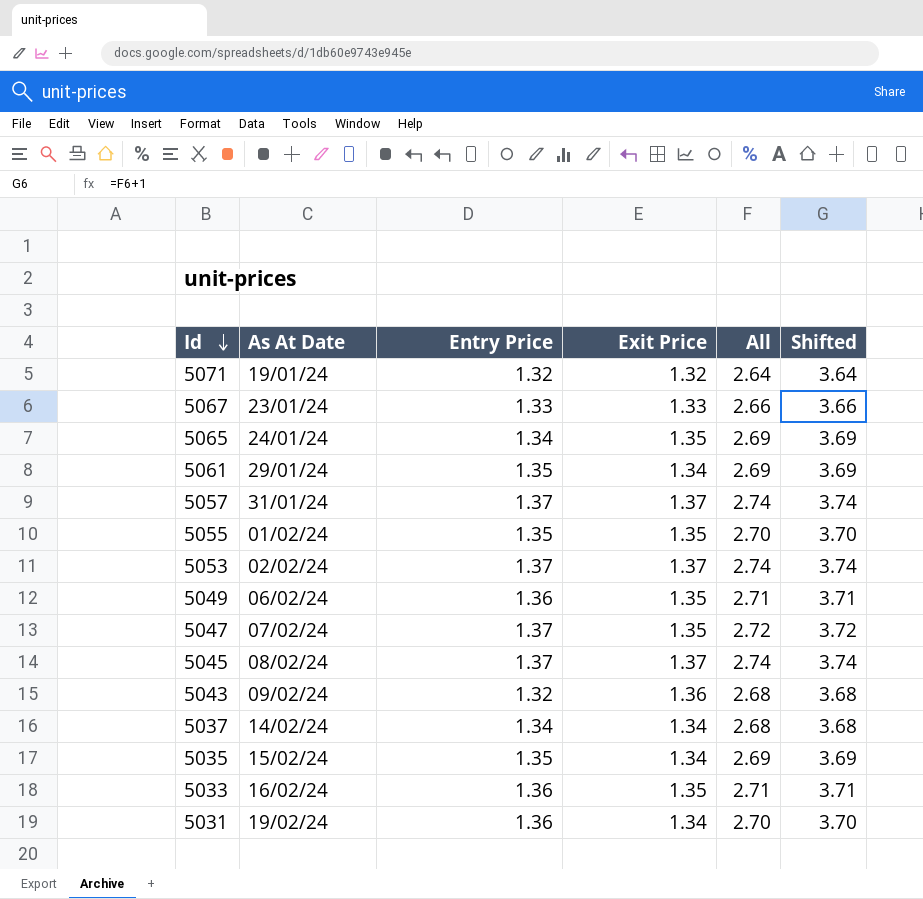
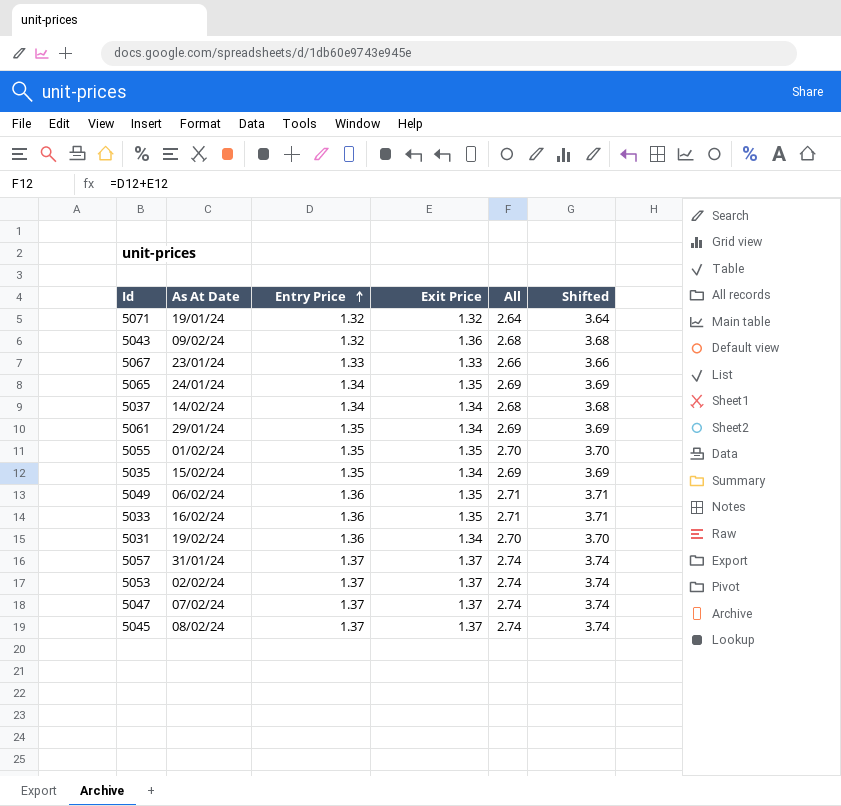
row order: Id descending -> Entry Price ascending
5047 | Exit Price: 1.35 -> 1.37
5047 | All: 2.72 -> 2.74
5047 | Shifted: 3.72 -> 3.74

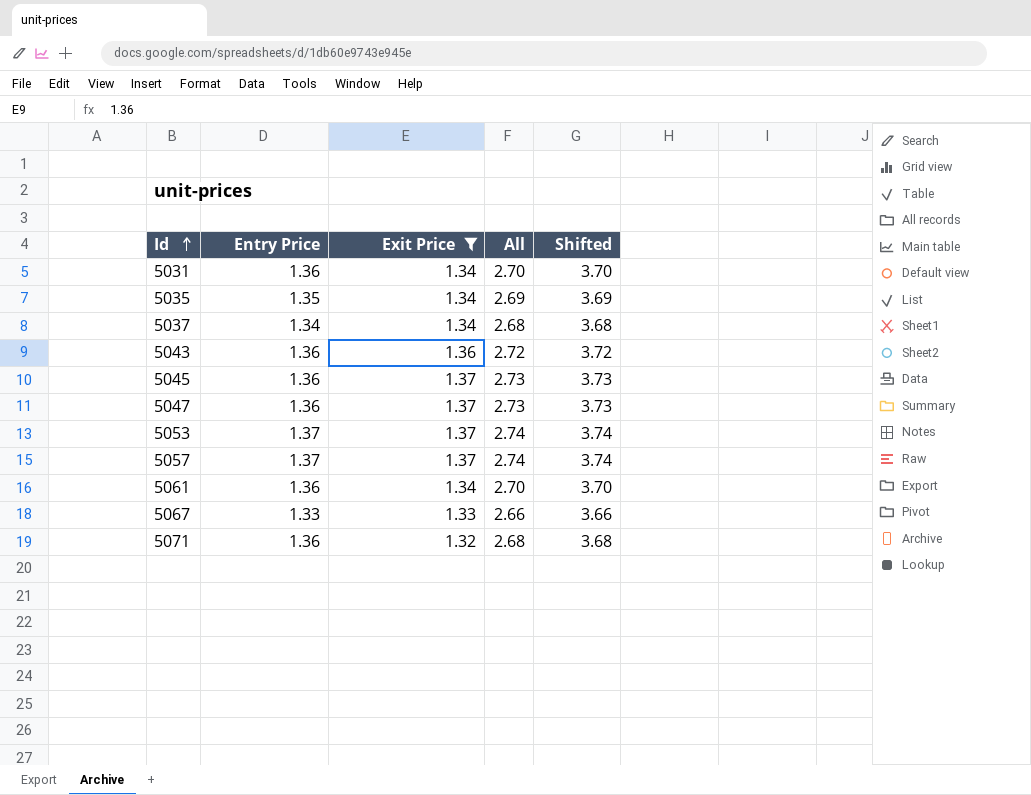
filter: none -> Exit Price != 1.35
row order: Entry Price ascending -> Id ascending
column As At Date | position: 2 -> none
5043 | Entry Price: 1.32 -> 1.36
5043 | All: 2.68 -> 2.72
5043 | Shifted: 3.68 -> 3.72
5045 | Entry Price: 1.37 -> 1.36
5045 | All: 2.74 -> 2.73
5045 | Shifted: 3.74 -> 3.73
5047 | Entry Price: 1.37 -> 1.36
5047 | All: 2.74 -> 2.73
5047 | Shifted: 3.74 -> 3.73
5061 | Entry Price: 1.35 -> 1.36
5061 | All: 2.69 -> 2.70
5061 | Shifted: 3.69 -> 3.70
5071 | Entry Price: 1.32 -> 1.36
5071 | All: 2.64 -> 2.68
5071 | Shifted: 3.64 -> 3.68

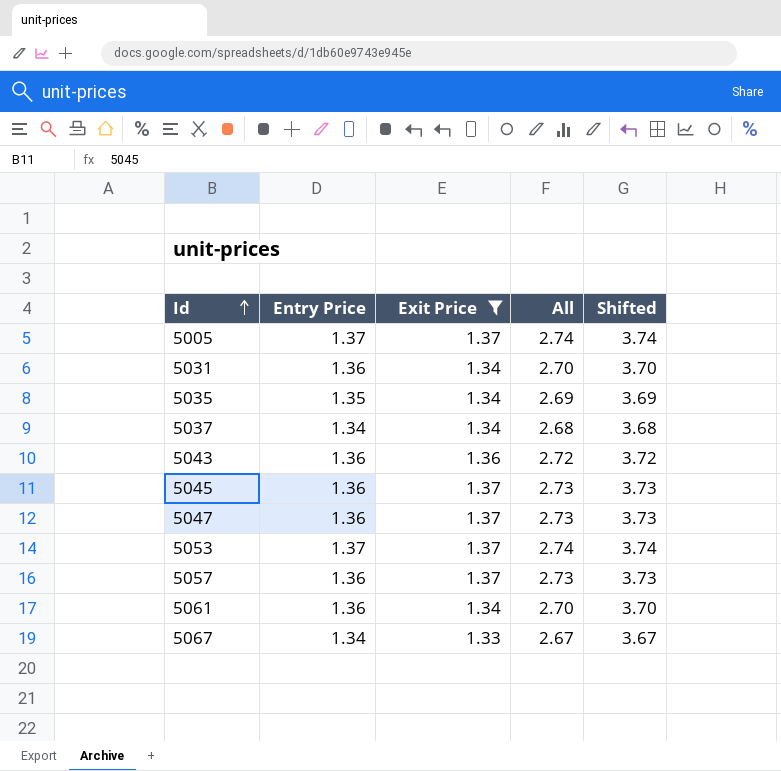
row 5071: 1.36 | 1.32 | 2.68 | 3.68 -> none
row 5005: none -> 1.37 | 1.37 | 2.74 | 3.74
5057 | Entry Price: 1.37 -> 1.36
5057 | All: 2.74 -> 2.73
5057 | Shifted: 3.74 -> 3.73
5067 | Entry Price: 1.33 -> 1.34
5067 | All: 2.66 -> 2.67
5067 | Shifted: 3.66 -> 3.67

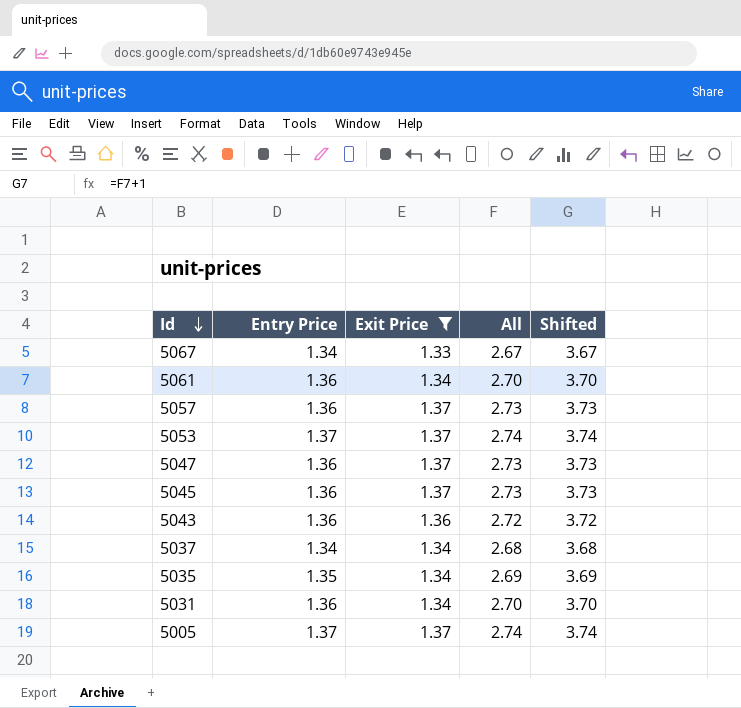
row order: Id ascending -> Id descending

